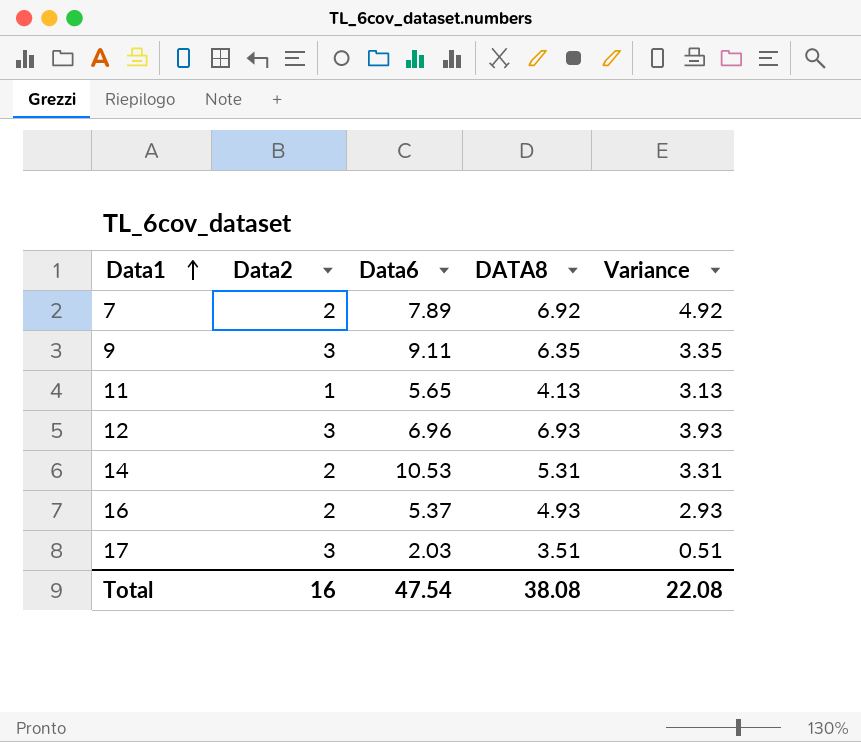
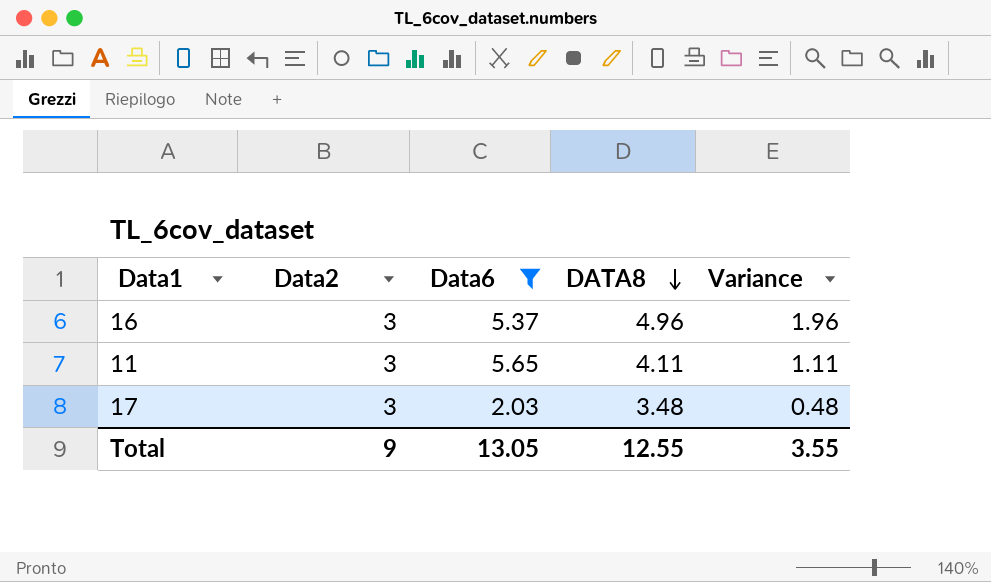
filter: none -> Data6 <= 5.65
row order: Data1 ascending -> DATA8 descending
16 | Data2: 2 -> 3
16 | DATA8: 4.93 -> 4.96
16 | Variance: 2.93 -> 1.96
11 | Data2: 1 -> 3
11 | DATA8: 4.13 -> 4.11
11 | Variance: 3.13 -> 1.11
17 | DATA8: 3.51 -> 3.48
17 | Variance: 0.51 -> 0.48
Total | Data2: 16 -> 9
Total | Data6: 47.54 -> 13.05
Total | DATA8: 38.08 -> 12.55
Total | Variance: 22.08 -> 3.55

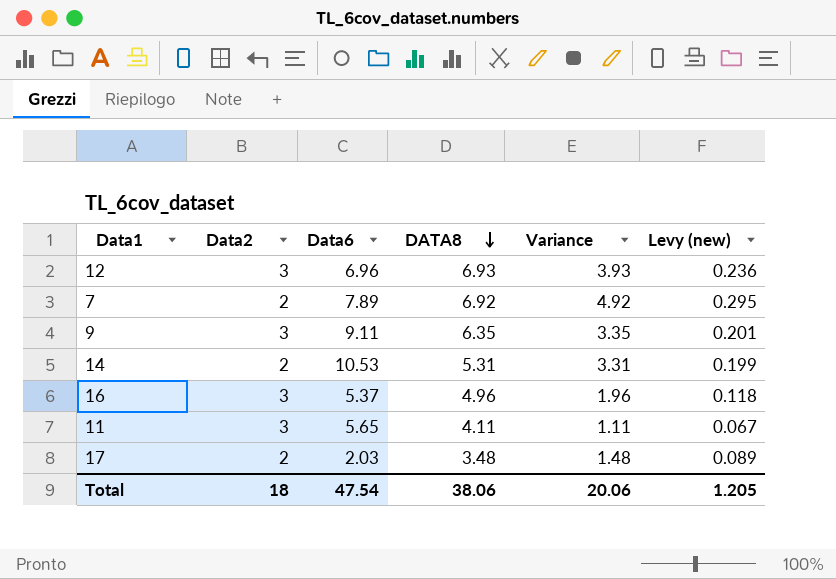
filter: Data6 <= 5.65 -> none
column Levy (new) | formula: none -> [Variance] * 0.06
17 | Data2: 3 -> 2
17 | Variance: 0.48 -> 1.48
Total | Data2: 9 -> 18
Total | Data6: 13.05 -> 47.54
Total | DATA8: 12.55 -> 38.06
Total | Variance: 3.55 -> 20.06

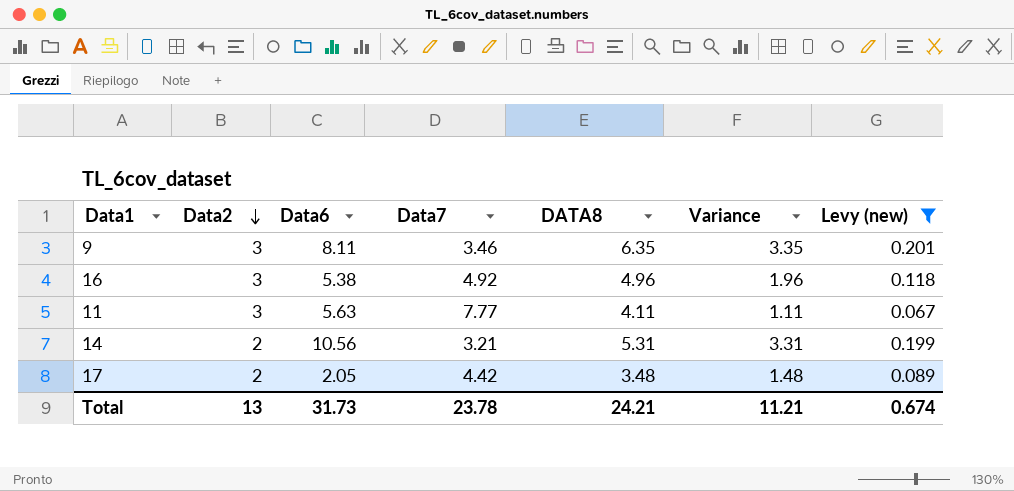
filter: none -> Levy (new) <= 0.201
row order: DATA8 descending -> Data2 descending
column Data7 | position: none -> 4
9 | Data6: 9.11 -> 8.11
16 | Data6: 5.37 -> 5.38
11 | Data6: 5.65 -> 5.63
14 | Data6: 10.53 -> 10.56
17 | Data6: 2.03 -> 2.05
Total | Data2: 18 -> 13
Total | Data6: 47.54 -> 31.73
Total | DATA8: 38.06 -> 24.21
Total | Variance: 20.06 -> 11.21
Total | Levy (new): 1.205 -> 0.674

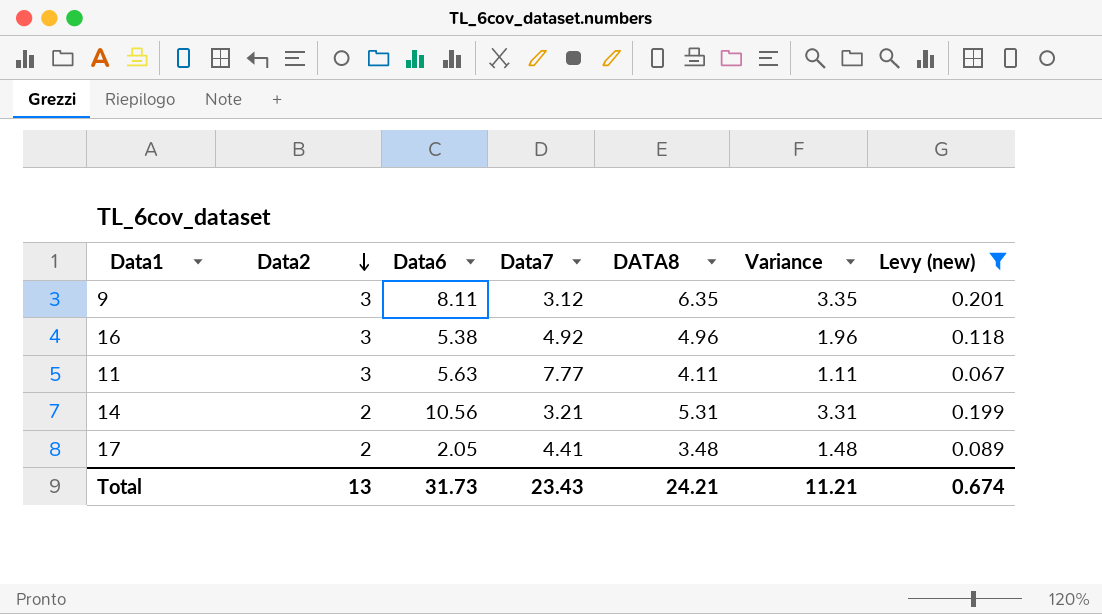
9 | Data7: 3.46 -> 3.12
17 | Data7: 4.42 -> 4.41
Total | Data7: 23.78 -> 23.43

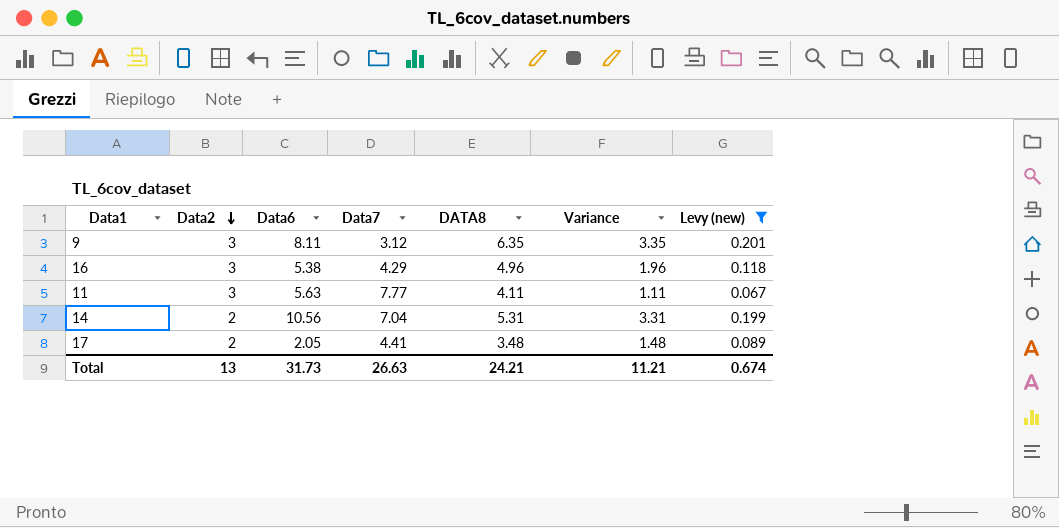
16 | Data7: 4.92 -> 4.29
14 | Data7: 3.21 -> 7.04
Total | Data7: 23.43 -> 26.63

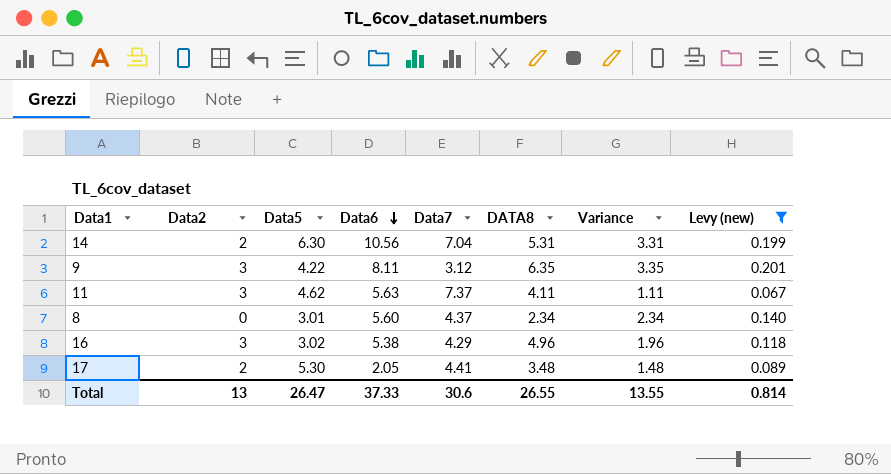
row order: Data2 descending -> Data6 descending
column Data5 | position: none -> 3
11 | Data7: 7.77 -> 7.37
row 8: none -> 0 | 3.01 | 5.60 | 4.37 | 2.34 | 2.34 | 0.140
Total | Data6: 31.73 -> 37.33
Total | Data7: 26.63 -> 30.6
Total | DATA8: 24.21 -> 26.55
Total | Variance: 11.21 -> 13.55
Total | Levy (new): 0.674 -> 0.814

